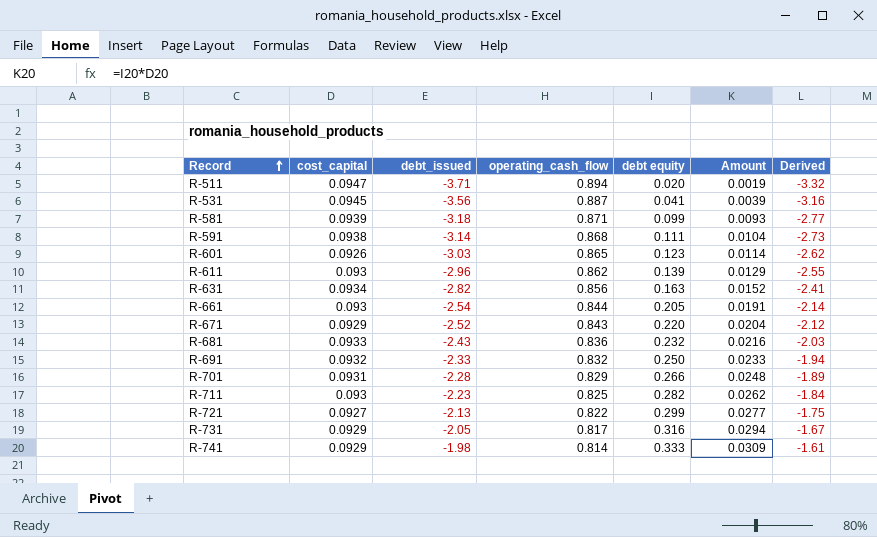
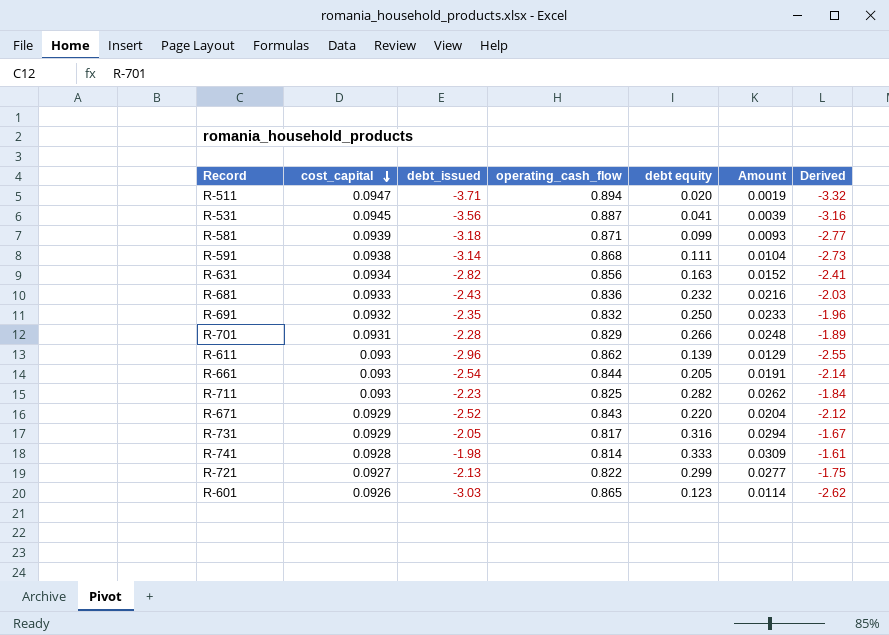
row order: Record ascending -> cost_capital descending
R-691 | debt_issued: -2.33 -> -2.35
R-691 | Derived: -1.94 -> -1.96
R-741 | cost_capital: 0.0929 -> 0.0928

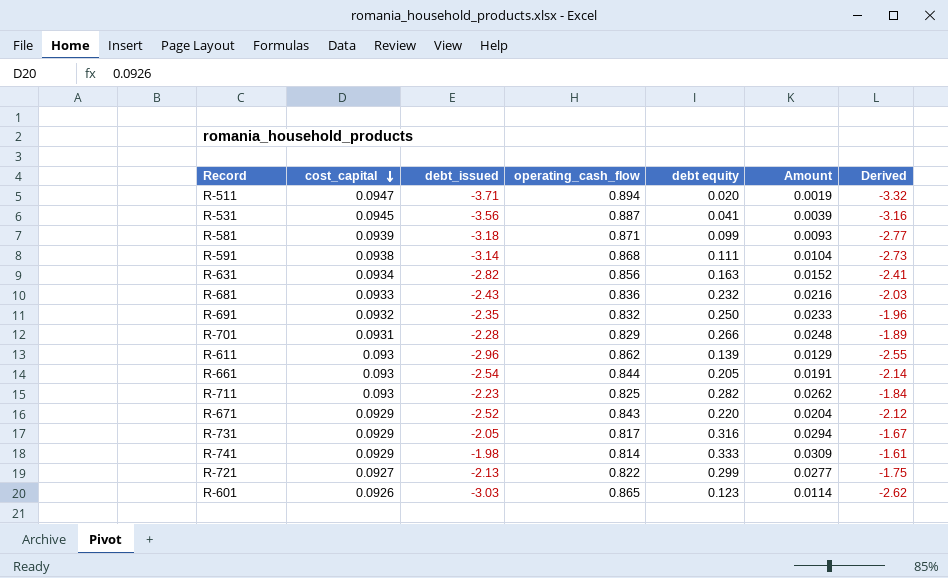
R-741 | cost_capital: 0.0928 -> 0.0929

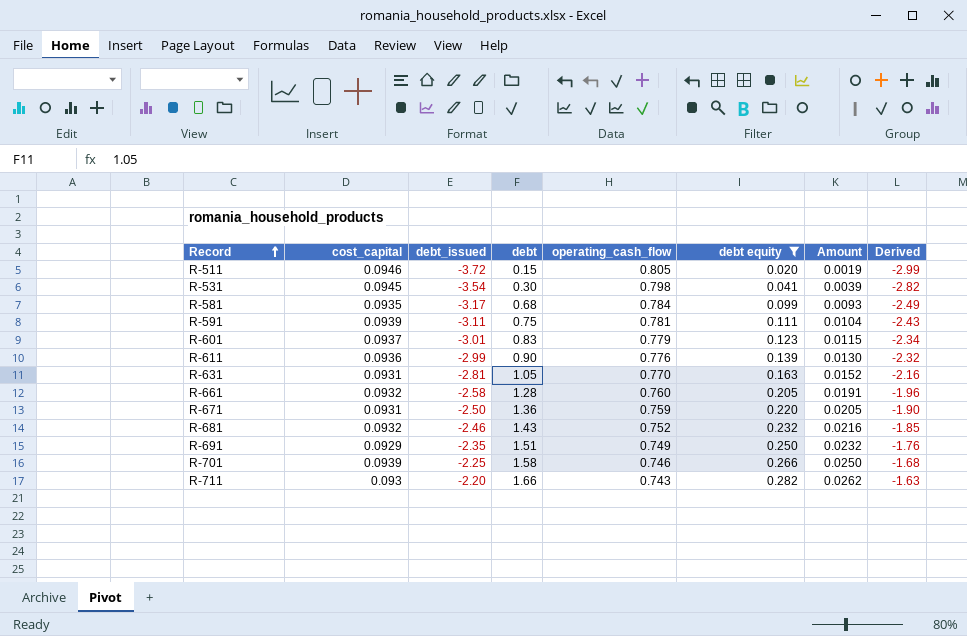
filter: none -> debt equity <= 0.282
row order: cost_capital descending -> Record ascending
column debt | position: none -> 4
R-511 | cost_capital: 0.0947 -> 0.0946
R-511 | debt_issued: -3.71 -> -3.72
R-511 | operating_cash_flow: 0.894 -> 0.805
R-511 | Derived: -3.32 -> -2.99
R-531 | debt_issued: -3.56 -> -3.54
R-531 | operating_cash_flow: 0.887 -> 0.798
R-531 | Derived: -3.16 -> -2.82
R-581 | cost_capital: 0.0939 -> 0.0935
R-581 | debt_issued: -3.18 -> -3.17
R-581 | operating_cash_flow: 0.871 -> 0.784
R-581 | Derived: -2.77 -> -2.49
R-591 | cost_capital: 0.0938 -> 0.0939
R-591 | debt_issued: -3.14 -> -3.11
R-591 | operating_cash_flow: 0.868 -> 0.781
R-591 | Derived: -2.73 -> -2.43
R-601 | cost_capital: 0.0926 -> 0.0937
R-601 | debt_issued: -3.03 -> -3.01
R-601 | operating_cash_flow: 0.865 -> 0.779
R-601 | Amount: 0.0114 -> 0.0115
R-601 | Derived: -2.62 -> -2.34
R-611 | cost_capital: 0.093 -> 0.0936
R-611 | debt_issued: -2.96 -> -2.99
R-611 | operating_cash_flow: 0.862 -> 0.776
R-611 | Amount: 0.0129 -> 0.0130
R-611 | Derived: -2.55 -> -2.32
R-631 | cost_capital: 0.0934 -> 0.0931
R-631 | debt_issued: -2.82 -> -2.81
R-631 | operating_cash_flow: 0.856 -> 0.770
R-631 | Derived: -2.41 -> -2.16
R-661 | cost_capital: 0.093 -> 0.0932
R-661 | debt_issued: -2.54 -> -2.58
R-661 | operating_cash_flow: 0.844 -> 0.760
R-661 | Derived: -2.14 -> -1.96
R-671 | cost_capital: 0.0929 -> 0.0931
R-671 | debt_issued: -2.52 -> -2.50
R-671 | operating_cash_flow: 0.843 -> 0.759
R-671 | Amount: 0.0204 -> 0.0205
R-671 | Derived: -2.12 -> -1.90
R-681 | cost_capital: 0.0933 -> 0.0932
R-681 | debt_issued: -2.43 -> -2.46
R-681 | operating_cash_flow: 0.836 -> 0.752
R-681 | Derived: -2.03 -> -1.85
R-691 | cost_capital: 0.0932 -> 0.0929
R-691 | operating_cash_flow: 0.832 -> 0.749
R-691 | Amount: 0.0233 -> 0.0232
R-691 | Derived: -1.96 -> -1.76
R-701 | cost_capital: 0.0931 -> 0.0939
R-701 | debt_issued: -2.28 -> -2.25
R-701 | operating_cash_flow: 0.829 -> 0.746
R-701 | Amount: 0.0248 -> 0.0250
R-701 | Derived: -1.89 -> -1.68
R-711 | debt_issued: -2.23 -> -2.20
R-711 | operating_cash_flow: 0.825 -> 0.743
R-711 | Derived: -1.84 -> -1.63

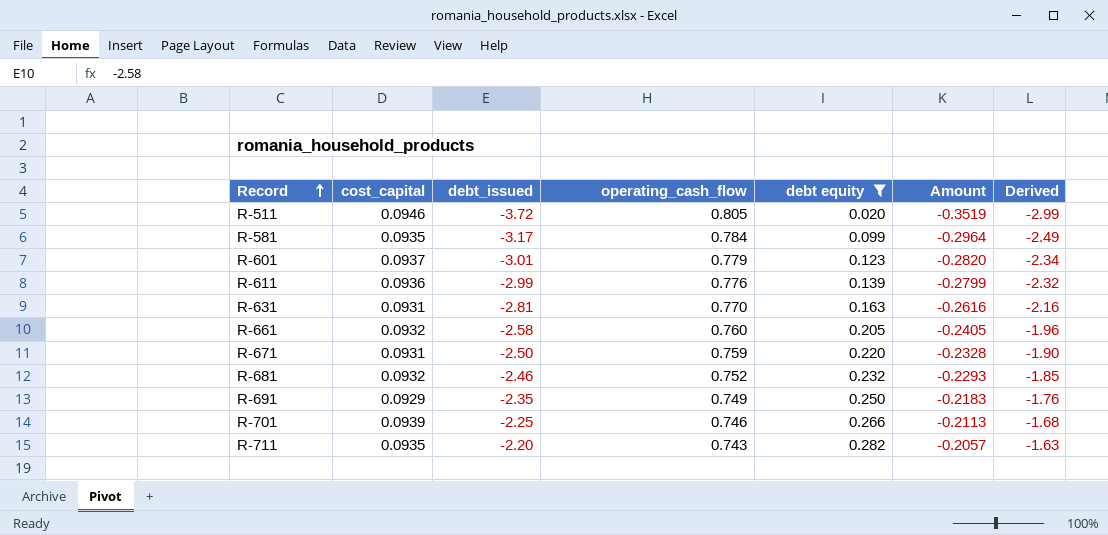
column debt | position: 4 -> none
column Amount | formula: [cost_capital] * [debt equity] -> [cost_capital] * [debt_issued]
row R-531: 0.0945 | -3.54 | 0.30 | 0.798 | 0.041 | 0.0039 | -2.82 -> none
row R-591: 0.0939 | -3.11 | 0.75 | 0.781 | 0.111 | 0.0104 | -2.43 -> none
R-711 | cost_capital: 0.093 -> 0.0935

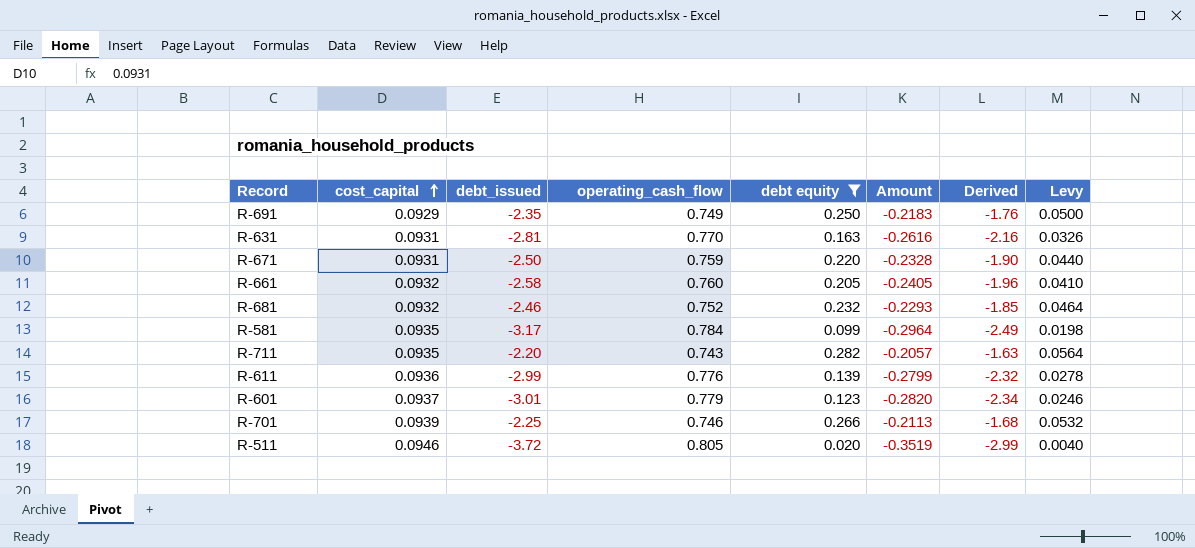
row order: Record ascending -> cost_capital ascending
column Levy | formula: none -> [debt equity] * 0.2

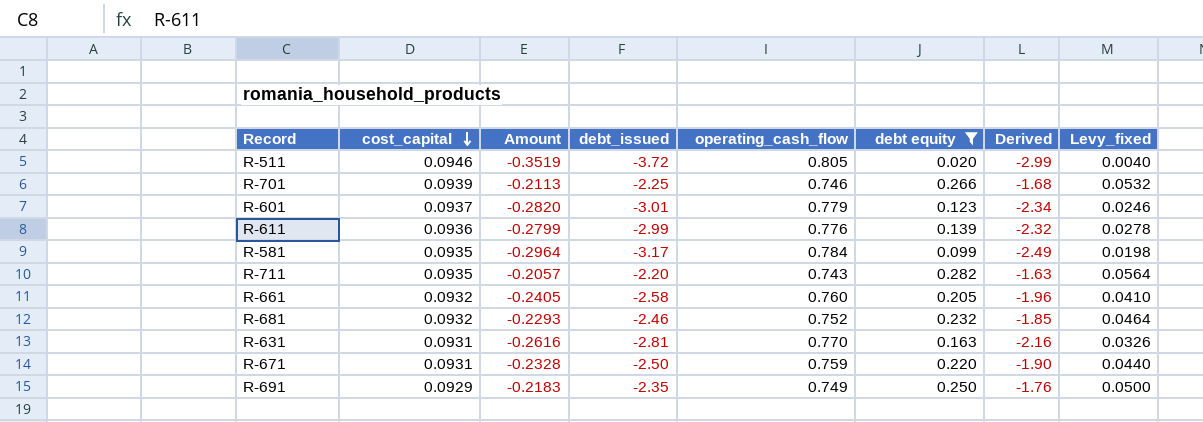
row order: cost_capital ascending -> cost_capital descending
column Amount | position: 6 -> 3
column name: Levy -> Levy_fixed

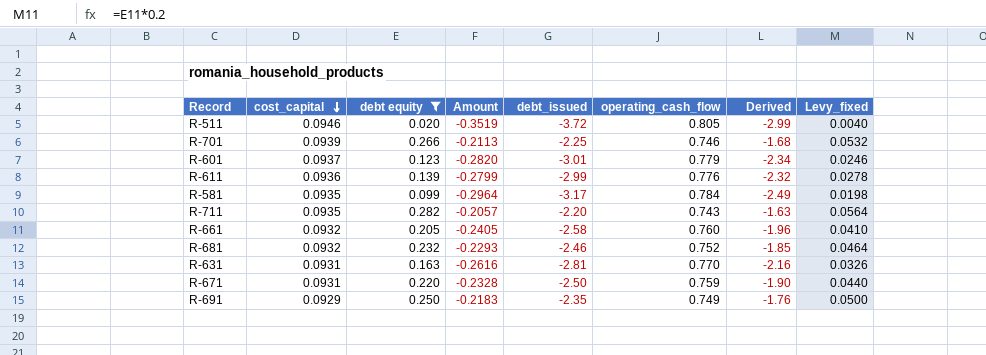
column debt equity | position: 6 -> 3

